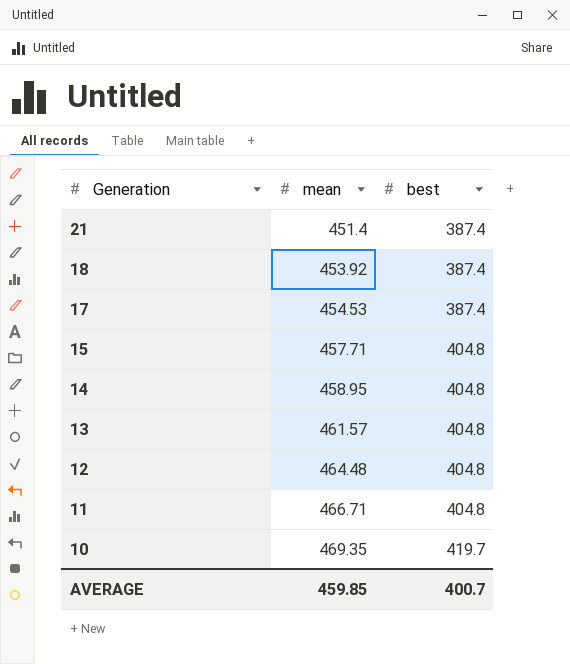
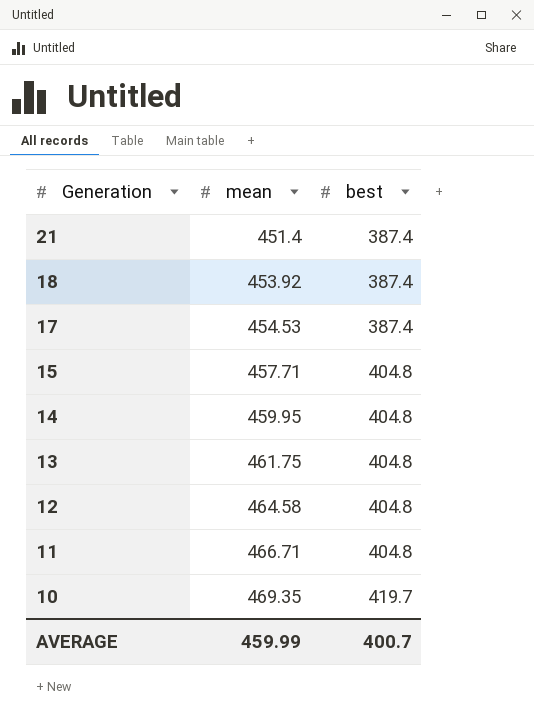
14 | mean: 458.95 -> 459.95
13 | mean: 461.57 -> 461.75
12 | mean: 464.48 -> 464.58
AVERAGE | mean: 459.85 -> 459.99

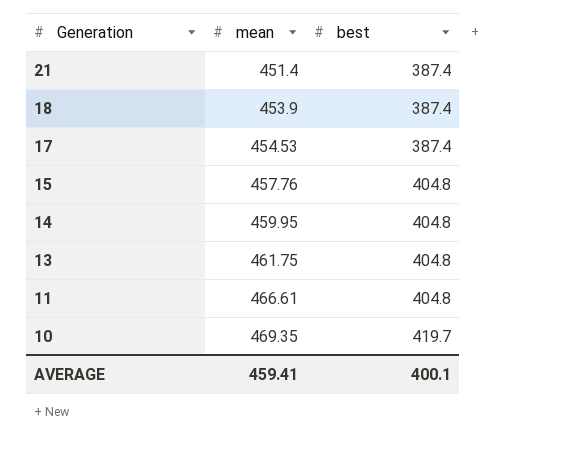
row 12: 464.58 | 404.8 -> none
18 | mean: 453.92 -> 453.9
15 | mean: 457.71 -> 457.76
11 | mean: 466.71 -> 466.61
AVERAGE | mean: 459.99 -> 459.41
AVERAGE | best: 400.7 -> 400.1

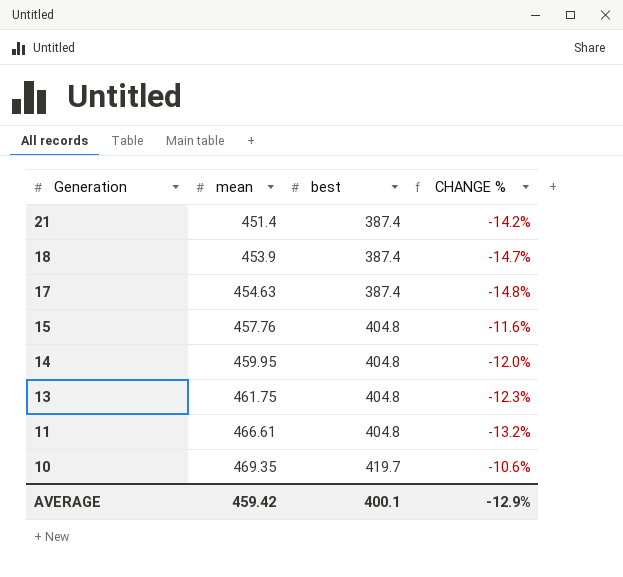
column CHANGE % | formula: none -> ([best] - [mean]) / [mean]
17 | mean: 454.53 -> 454.63
AVERAGE | mean: 459.41 -> 459.42

